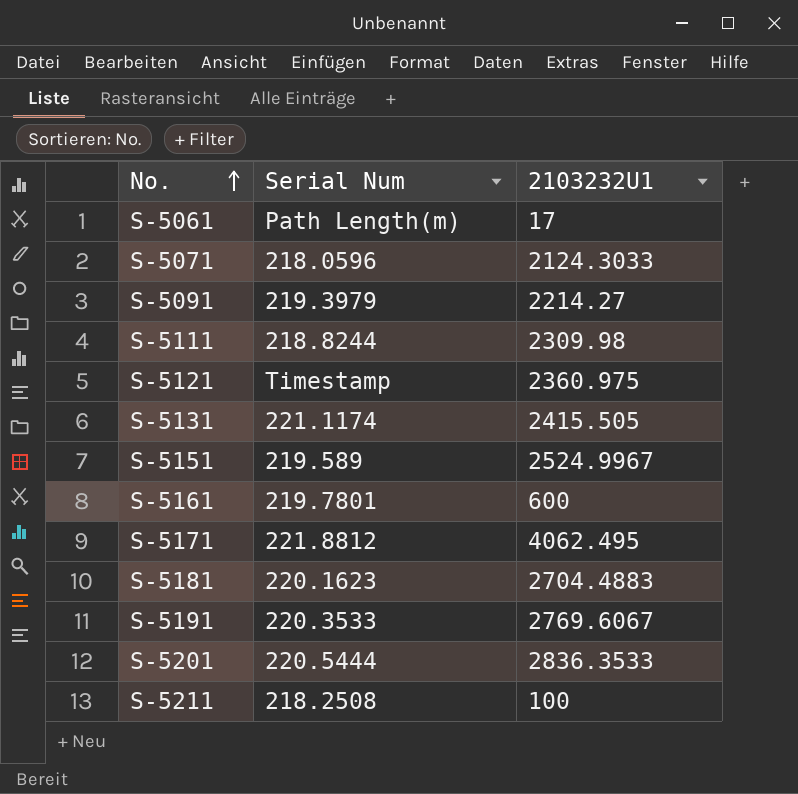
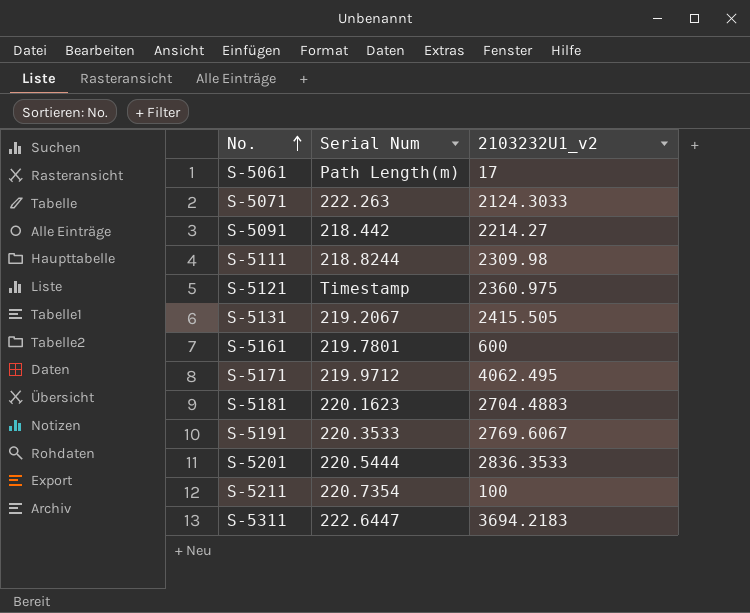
column name: 2103232U1 -> 2103232U1_v2
row S-5151: 219.589 | 2524.9967 -> none
S-5071 | Serial Num: 218.0596 -> 222.263
S-5091 | Serial Num: 219.3979 -> 218.442
S-5131 | Serial Num: 221.1174 -> 219.2067
S-5171 | Serial Num: 221.8812 -> 219.9712
S-5211 | Serial Num: 218.2508 -> 220.7354
row S-5311: none -> 222.6447 | 3694.2183

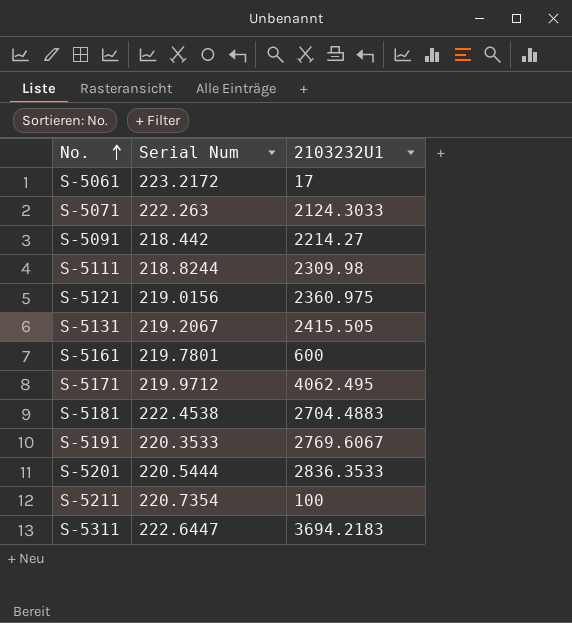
column name: 2103232U1_v2 -> 2103232U1
S-5061 | Serial Num: Path Length(m) -> 223.2172
S-5121 | Serial Num: Timestamp -> 219.0156
S-5181 | Serial Num: 220.1623 -> 222.4538

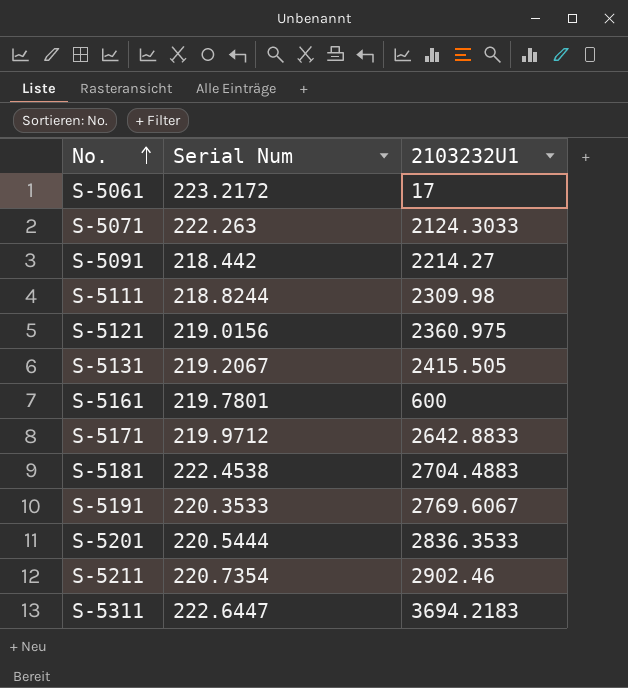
S-5171 | 2103232U1: 4062.495 -> 2642.8833
S-5211 | 2103232U1: 100 -> 2902.46

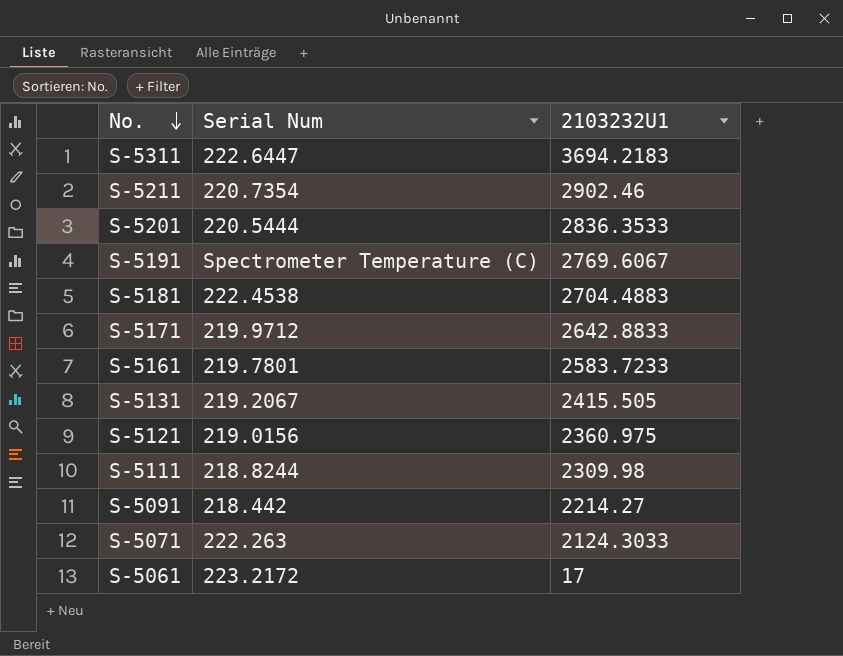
row order: No. ascending -> No. descending
S-5191 | Serial Num: 220.3533 -> Spectrometer Temperature (C)
S-5161 | 2103232U1: 600 -> 2583.7233

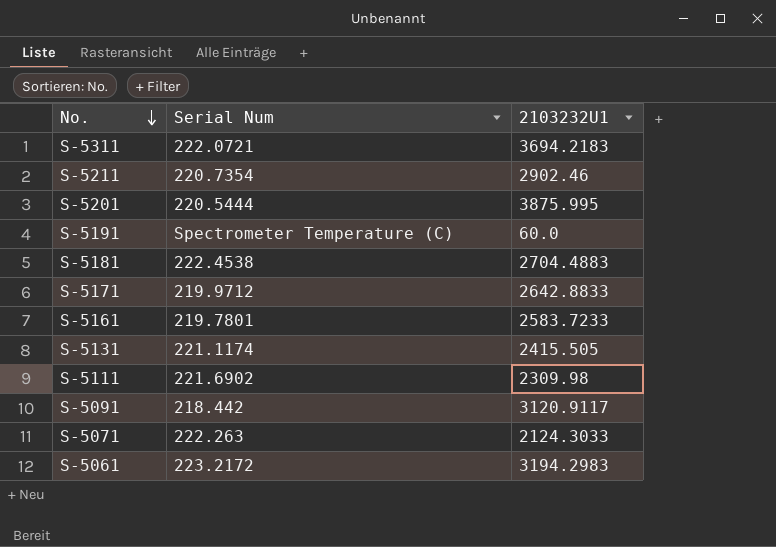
row S-5121: 219.0156 | 2360.975 -> none
S-5311 | Serial Num: 222.6447 -> 222.0721
S-5201 | 2103232U1: 2836.3533 -> 3875.995
S-5191 | 2103232U1: 2769.6067 -> 60.0
S-5131 | Serial Num: 219.2067 -> 221.1174
S-5111 | Serial Num: 218.8244 -> 221.6902
S-5091 | 2103232U1: 2214.27 -> 3120.9117
S-5061 | 2103232U1: 17 -> 3194.2983

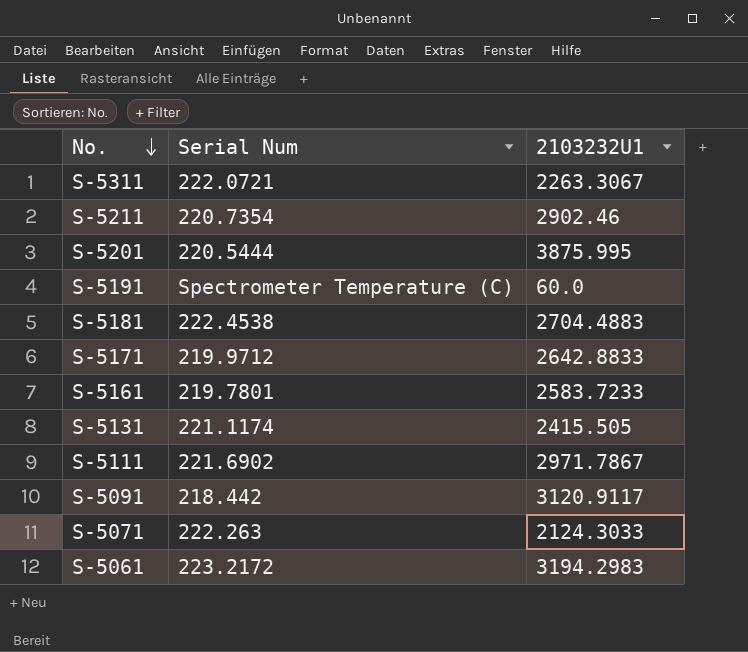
S-5311 | 2103232U1: 3694.2183 -> 2263.3067
S-5111 | 2103232U1: 2309.98 -> 2971.7867

